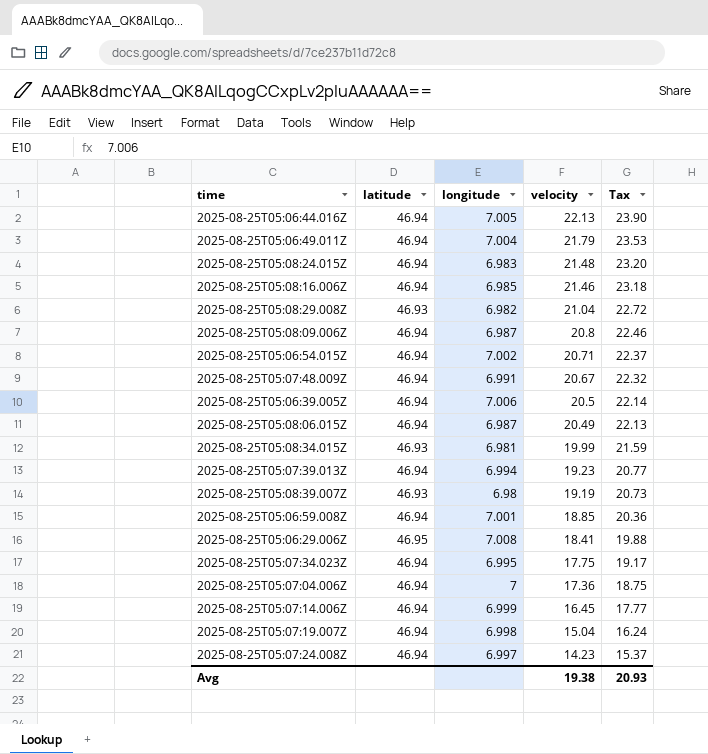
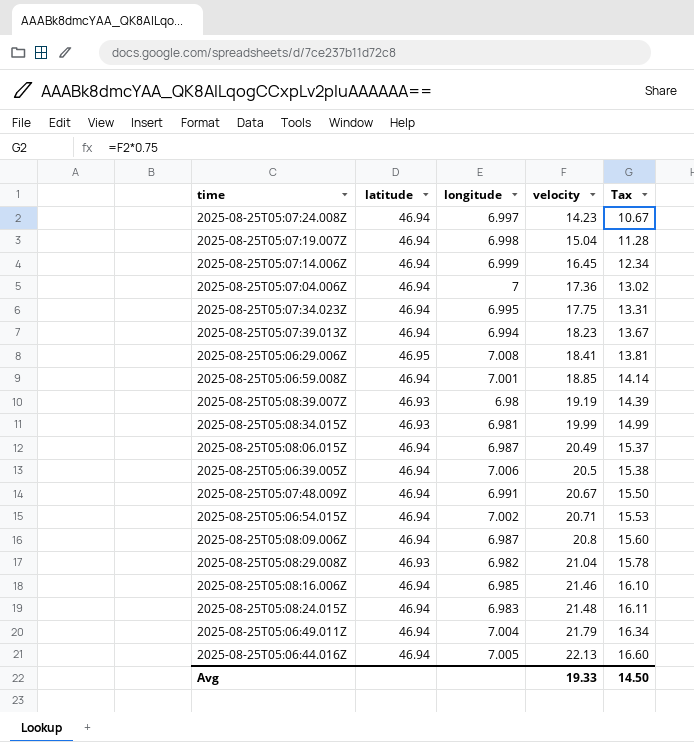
row order: velocity descending -> velocity ascending
column Tax | formula: [velocity] * 1.08 -> [velocity] * 0.75
2025-08-25T05:07:39.013Z | velocity: 19.23 -> 18.23
Avg | velocity: 19.38 -> 19.33
Avg | Tax: 20.93 -> 14.50

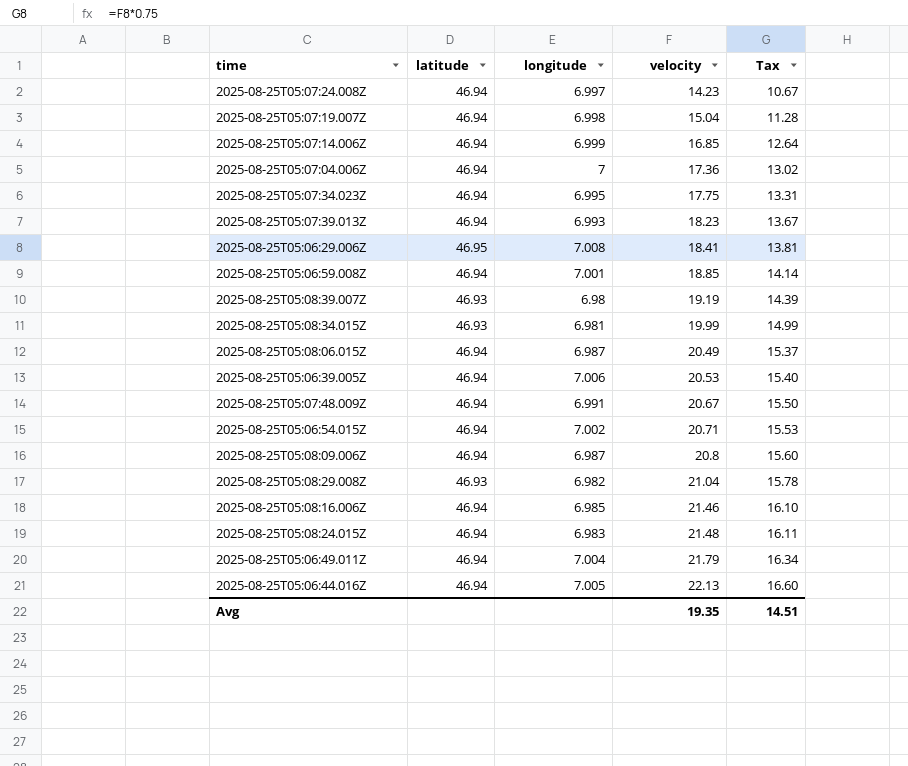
2025-08-25T05:07:14.006Z | velocity: 16.45 -> 16.85
2025-08-25T05:07:14.006Z | Tax: 12.34 -> 12.64
2025-08-25T05:07:39.013Z | longitude: 6.994 -> 6.993
2025-08-25T05:06:39.005Z | velocity: 20.5 -> 20.53
2025-08-25T05:06:39.005Z | Tax: 15.38 -> 15.40
Avg | velocity: 19.33 -> 19.35
Avg | Tax: 14.50 -> 14.51

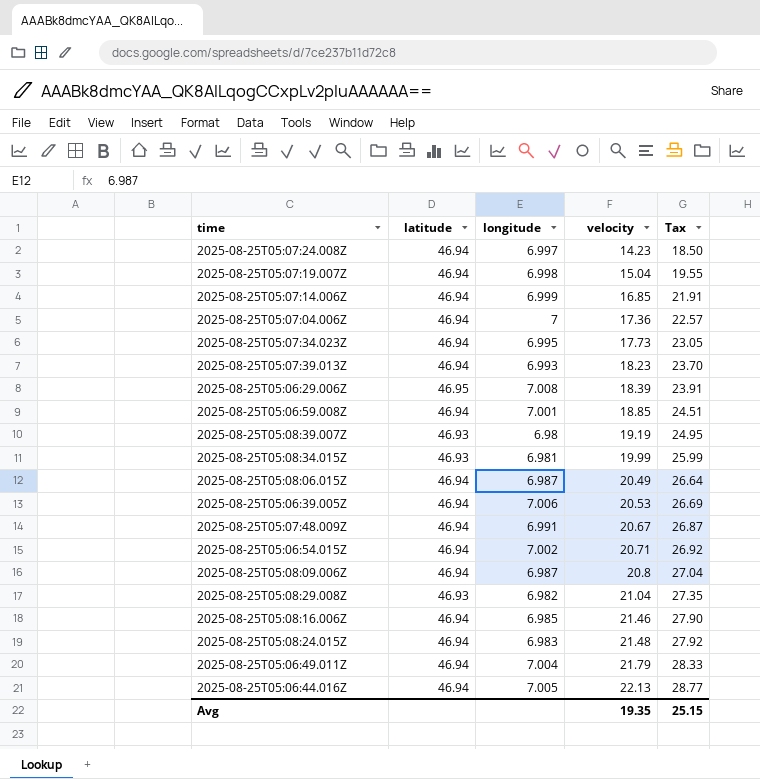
column Tax | formula: [velocity] * 0.75 -> [velocity] * 1.3
2025-08-25T05:07:34.023Z | velocity: 17.75 -> 17.73
2025-08-25T05:06:29.006Z | velocity: 18.41 -> 18.39
Avg | Tax: 14.51 -> 25.15

